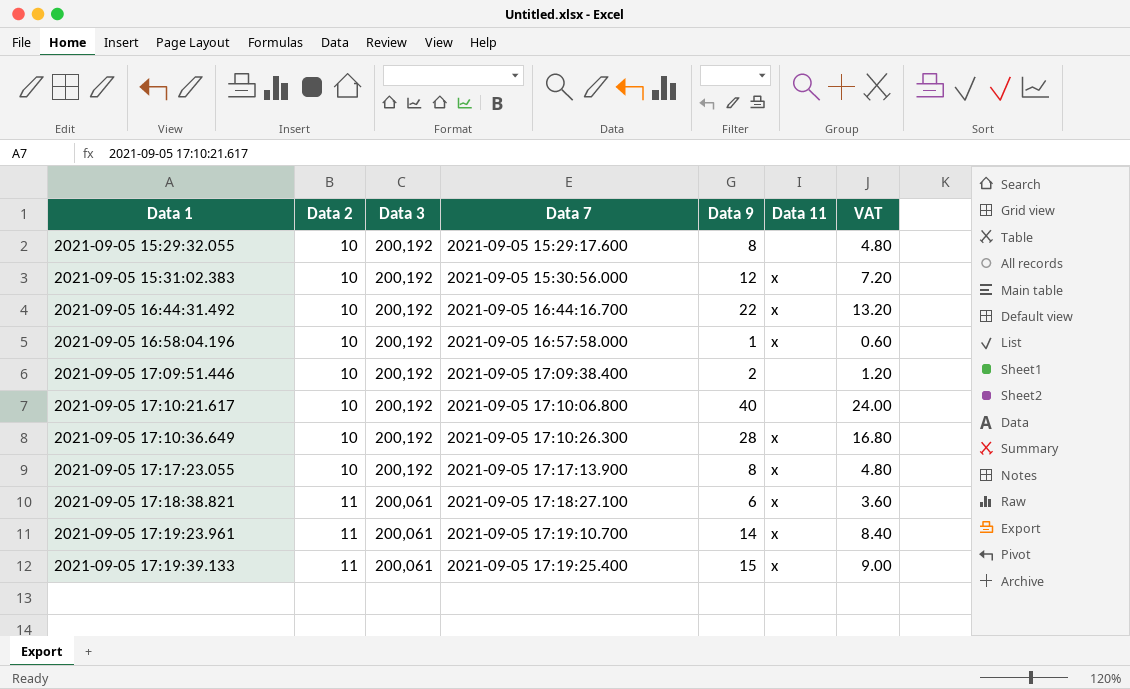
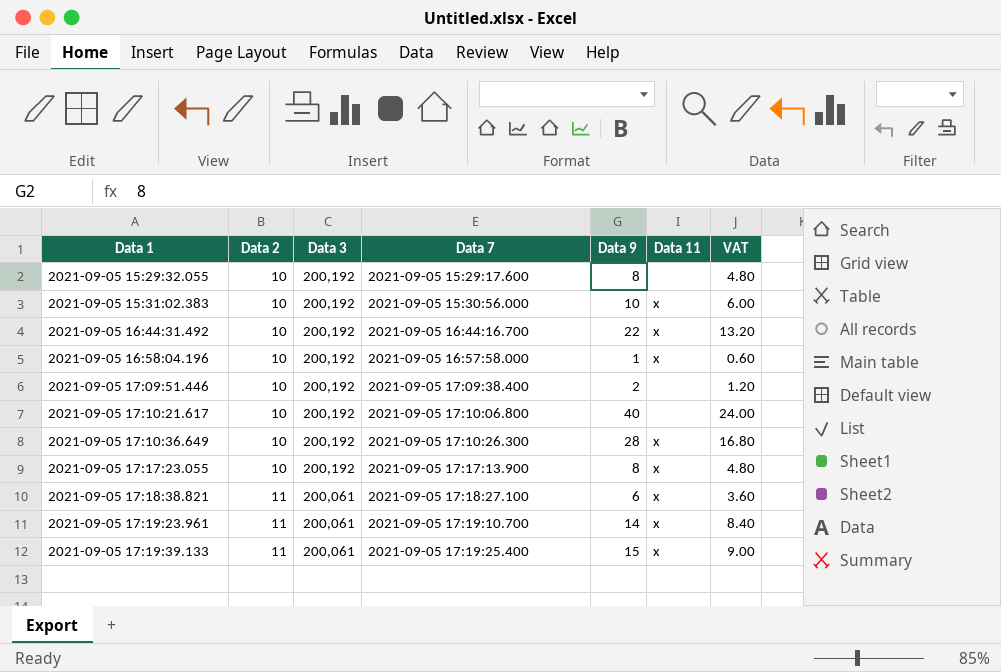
2021-09-05 15:31:02.383 | Data 9: 12 -> 10
2021-09-05 15:31:02.383 | VAT: 7.20 -> 6.00

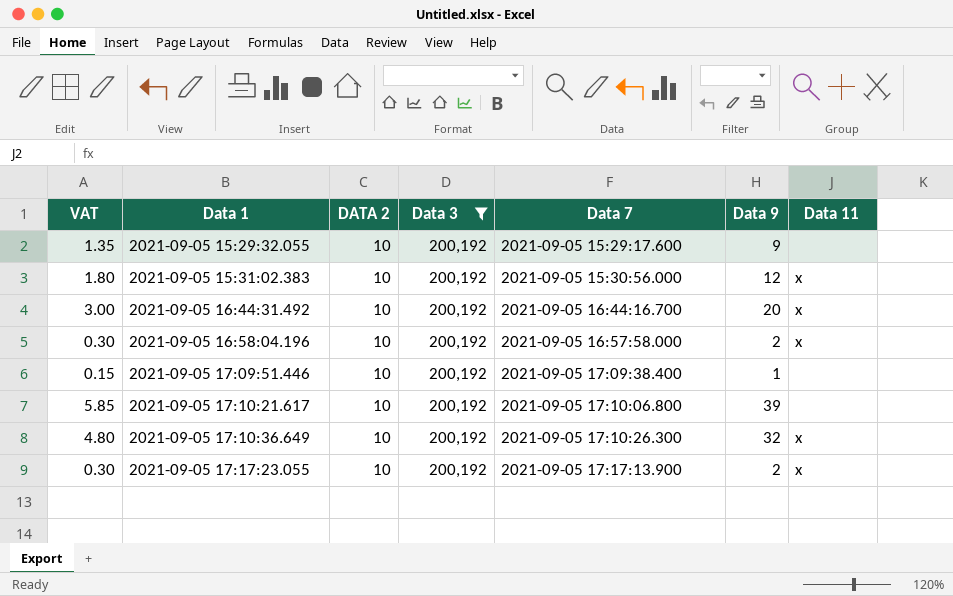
filter: none -> Data 3 = 200,192
column VAT | formula: [Data 9] * 0.6 -> [Data 9] * 0.15
column VAT | position: 7 -> 1
column name: Data 2 -> DATA 2
2021-09-05 15:29:32.055 | Data 9: 8 -> 9
2021-09-05 15:31:02.383 | Data 9: 10 -> 12
2021-09-05 16:44:31.492 | Data 9: 22 -> 20
2021-09-05 16:58:04.196 | Data 9: 1 -> 2
2021-09-05 17:09:51.446 | Data 9: 2 -> 1
2021-09-05 17:10:21.617 | Data 9: 40 -> 39
2021-09-05 17:10:36.649 | Data 9: 28 -> 32
2021-09-05 17:17:23.055 | Data 9: 8 -> 2

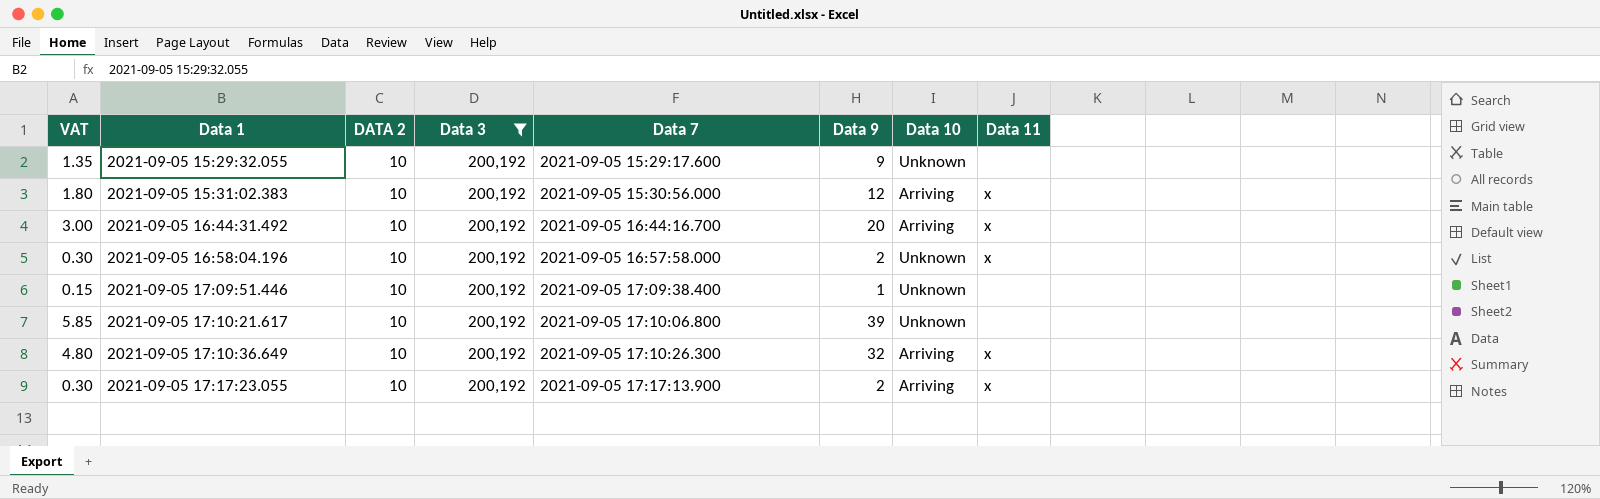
column Data 10 | position: none -> 7

